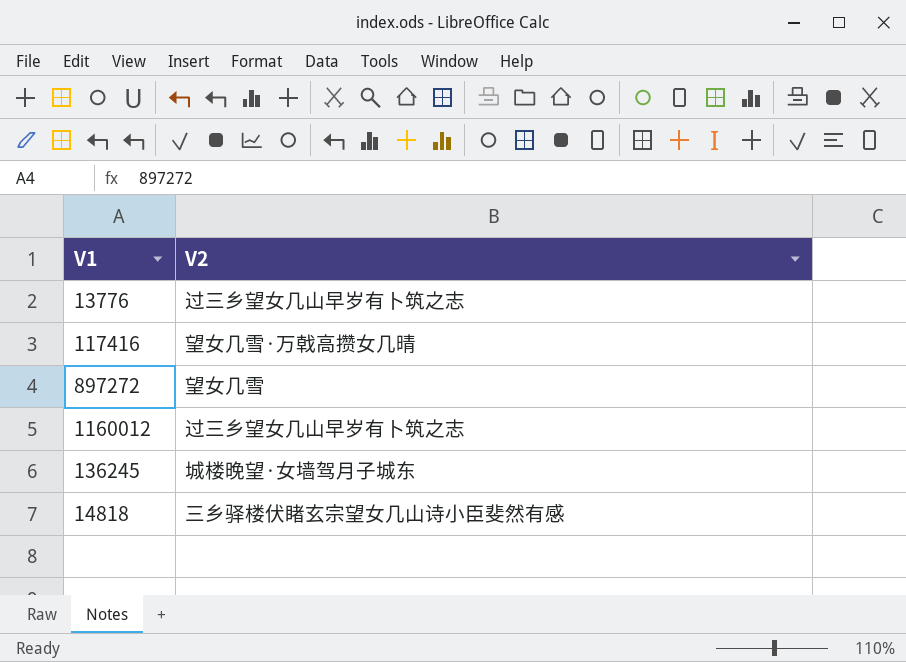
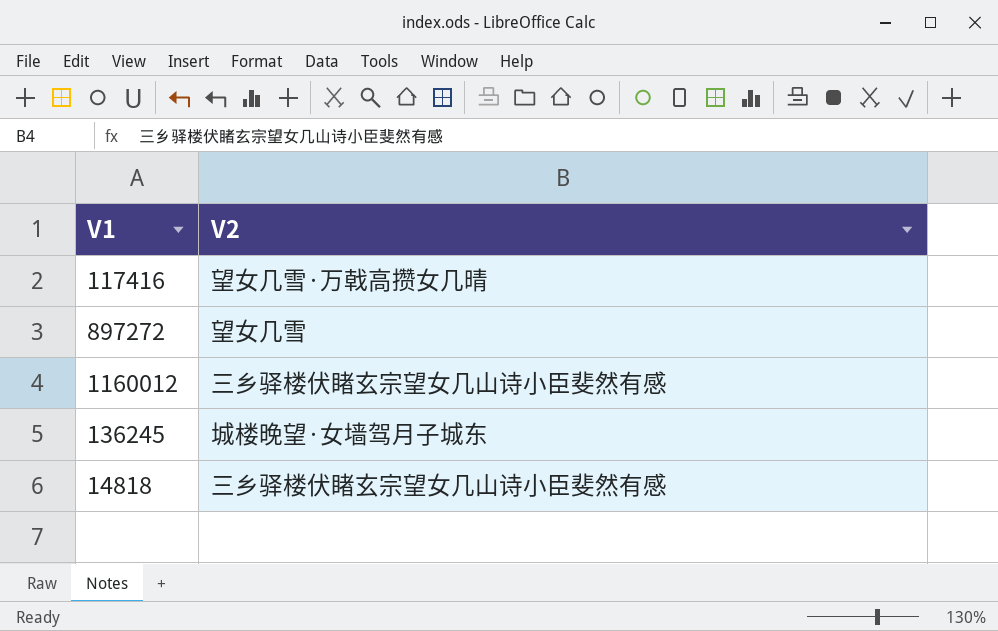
row 13776: 过三乡望女几山早岁有卜筑之志 -> none
1160012 | V2: 过三乡望女几山早岁有卜筑之志 -> 三乡驿楼伏睹玄宗望女几山诗小臣斐然有感

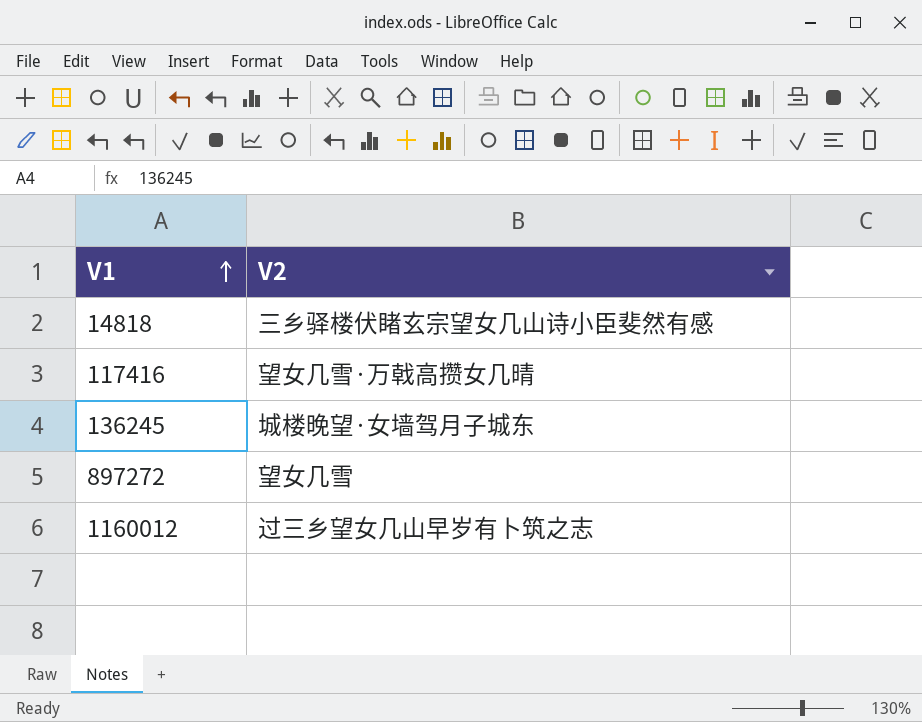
row order: none -> V1 ascending
1160012 | V2: 三乡驿楼伏睹玄宗望女几山诗小臣斐然有感 -> 过三乡望女几山早岁有卜筑之志

